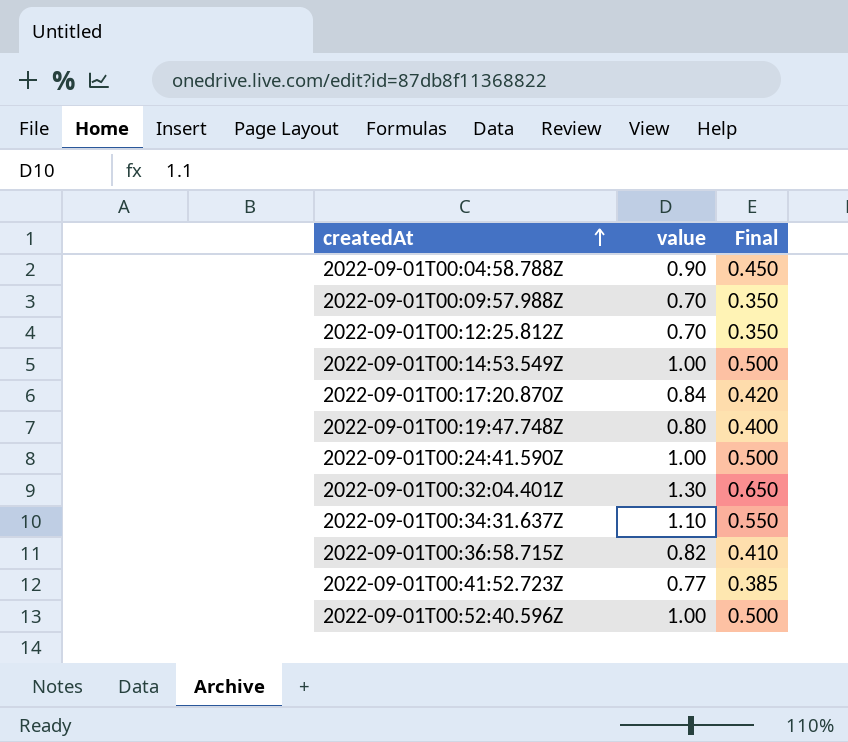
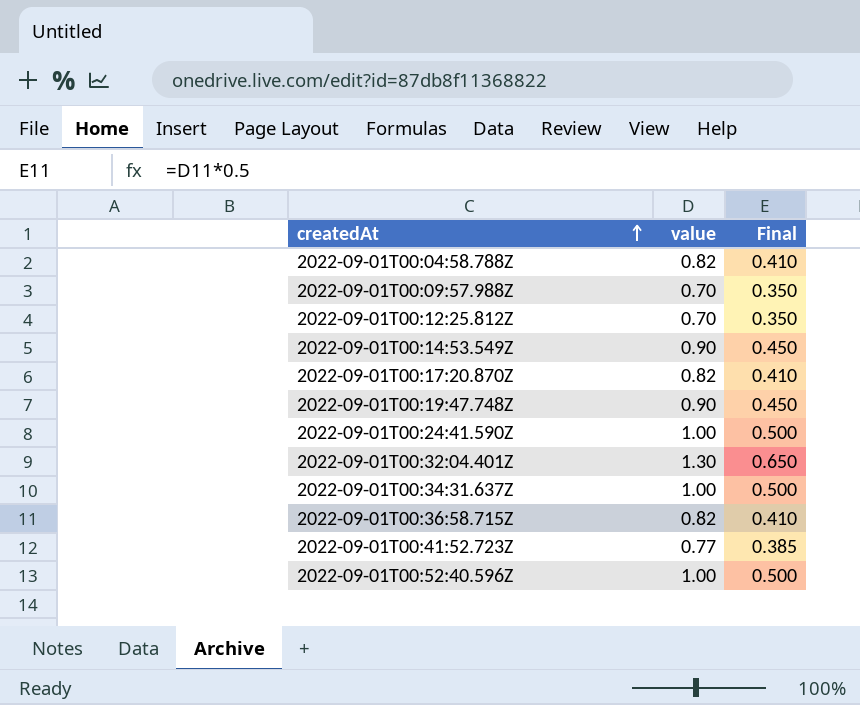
2022-09-01T00:04:58.788Z | value: 0.90 -> 0.82
2022-09-01T00:04:58.788Z | Final: 0.450 -> 0.410
2022-09-01T00:14:53.549Z | value: 1.00 -> 0.90
2022-09-01T00:14:53.549Z | Final: 0.500 -> 0.450
2022-09-01T00:17:20.870Z | value: 0.84 -> 0.82
2022-09-01T00:17:20.870Z | Final: 0.420 -> 0.410
2022-09-01T00:19:47.748Z | value: 0.80 -> 0.90
2022-09-01T00:19:47.748Z | Final: 0.400 -> 0.450
2022-09-01T00:34:31.637Z | value: 1.10 -> 1.00
2022-09-01T00:34:31.637Z | Final: 0.550 -> 0.500

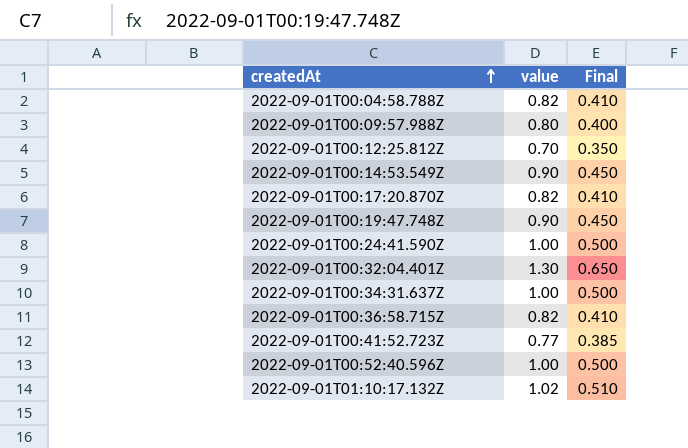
2022-09-01T00:09:57.988Z | value: 0.70 -> 0.80
2022-09-01T00:09:57.988Z | Final: 0.350 -> 0.400
row 2022-09-01T01:10:17.132Z: none -> 1.02 | 0.510

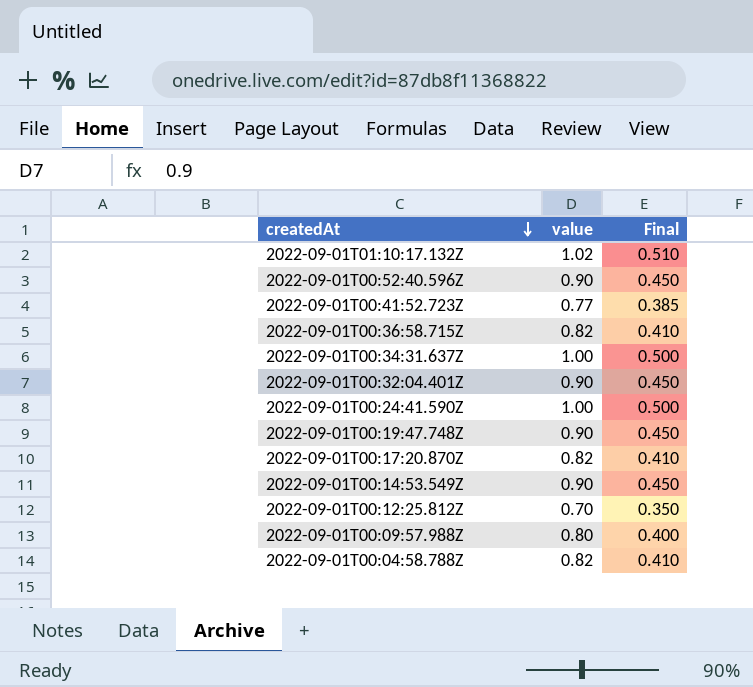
row order: createdAt ascending -> createdAt descending
2022-09-01T00:52:40.596Z | value: 1.00 -> 0.90
2022-09-01T00:52:40.596Z | Final: 0.500 -> 0.450
2022-09-01T00:32:04.401Z | value: 1.30 -> 0.90
2022-09-01T00:32:04.401Z | Final: 0.650 -> 0.450

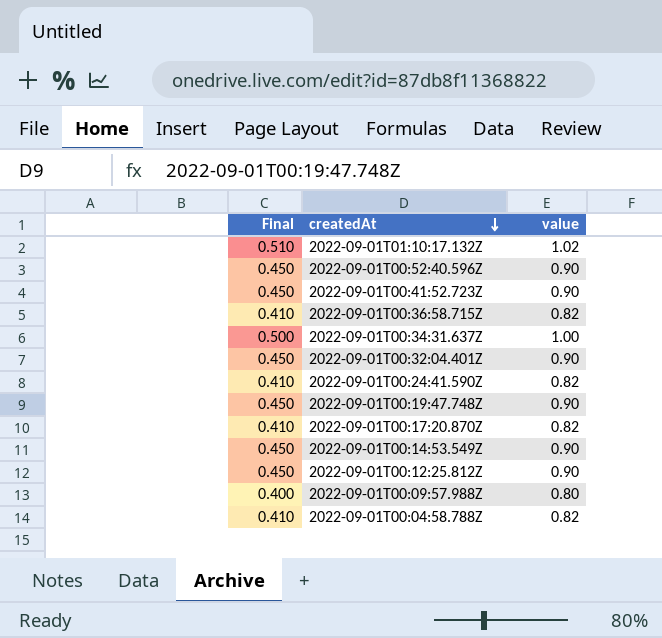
column Final | position: 3 -> 1
2022-09-01T00:41:52.723Z | Final: 0.385 -> 0.450
2022-09-01T00:41:52.723Z | value: 0.77 -> 0.90
2022-09-01T00:24:41.590Z | Final: 0.500 -> 0.410
2022-09-01T00:24:41.590Z | value: 1.00 -> 0.82
2022-09-01T00:12:25.812Z | Final: 0.350 -> 0.450
2022-09-01T00:12:25.812Z | value: 0.70 -> 0.90

